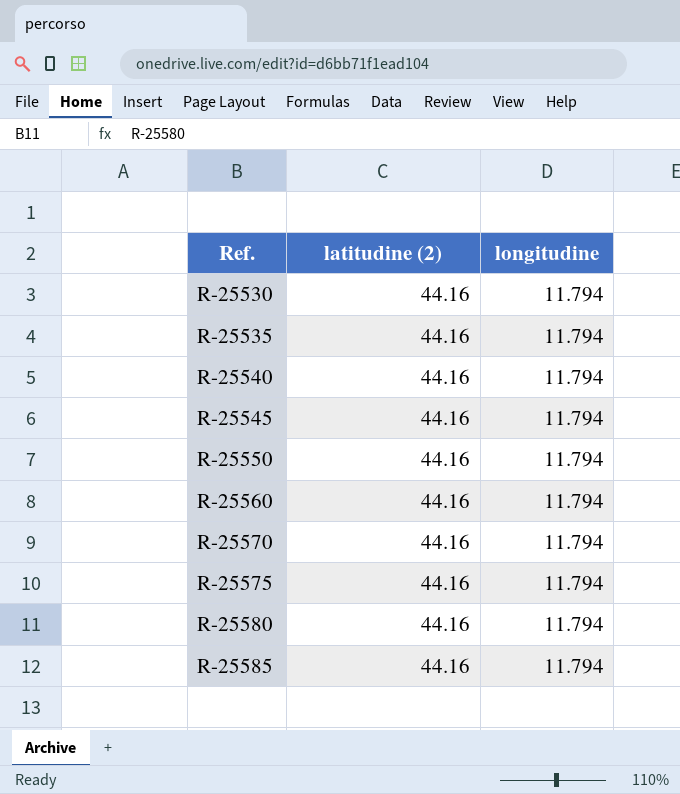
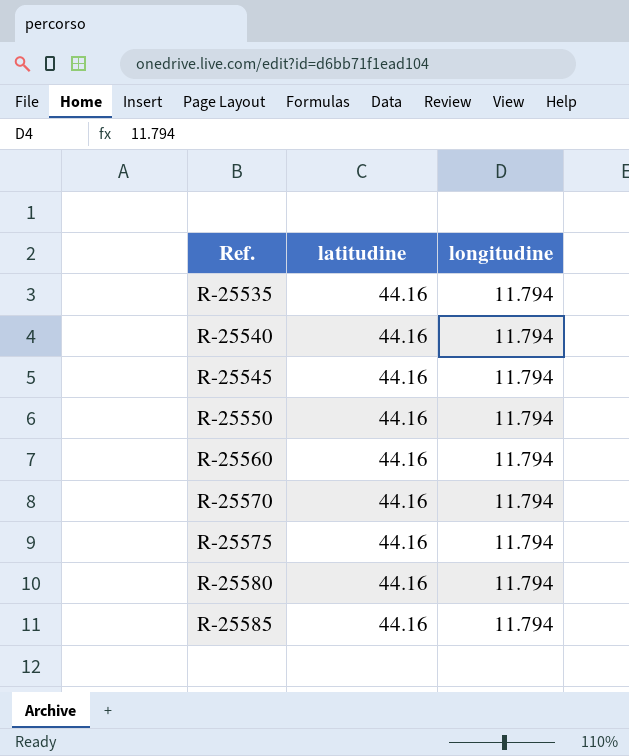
column name: latitudine (2) -> latitudine
row R-25530: 44.16 | 11.794 -> none

